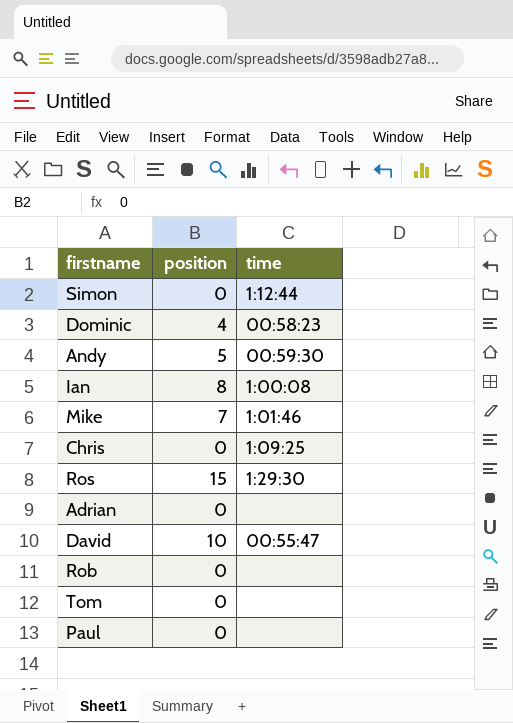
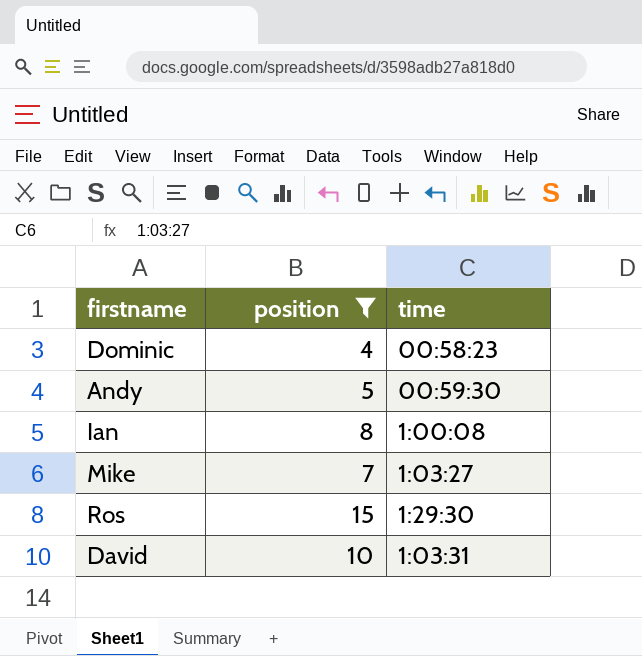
filter: none -> position != 0
Mike | time: 1:01:46 -> 1:03:27
David | time: 00:55:47 -> 1:03:31

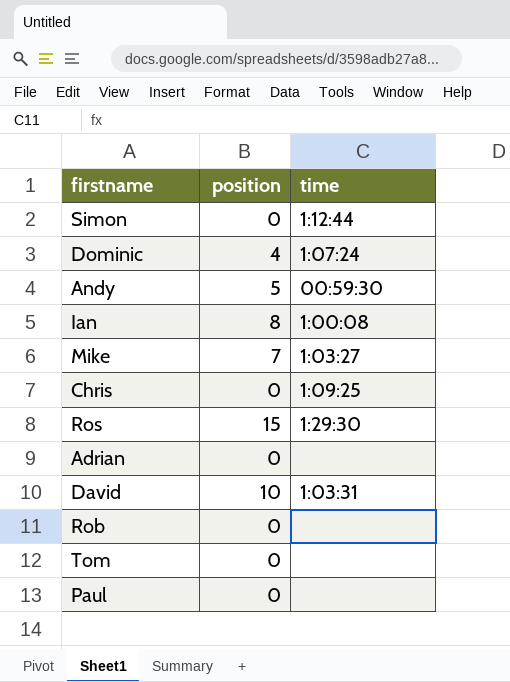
filter: position != 0 -> none
Dominic | time: 00:58:23 -> 1:07:24

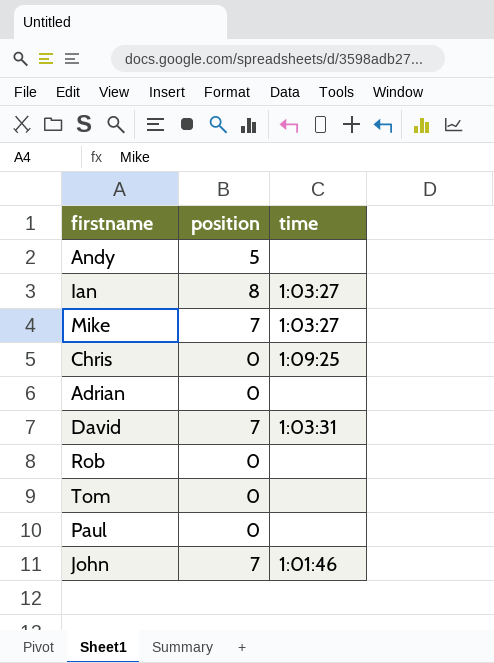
row Simon: 0 | 1:12:44 -> none
row Dominic: 4 | 1:07:24 -> none
row Ros: 15 | 1:29:30 -> none
Andy | time: 00:59:30 -> none
Ian | time: 1:00:08 -> 1:03:27
David | position: 10 -> 7
row John: none -> 7 | 1:01:46

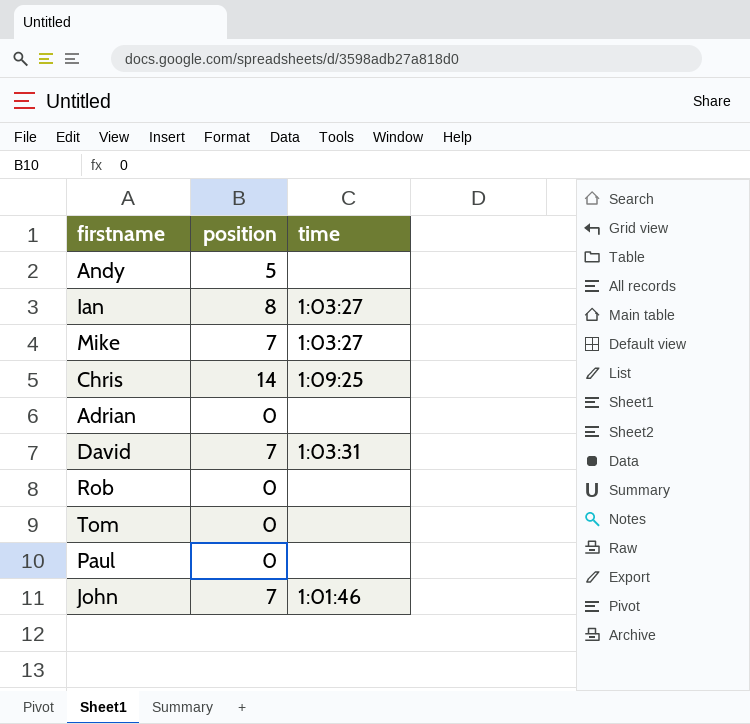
Chris | position: 0 -> 14

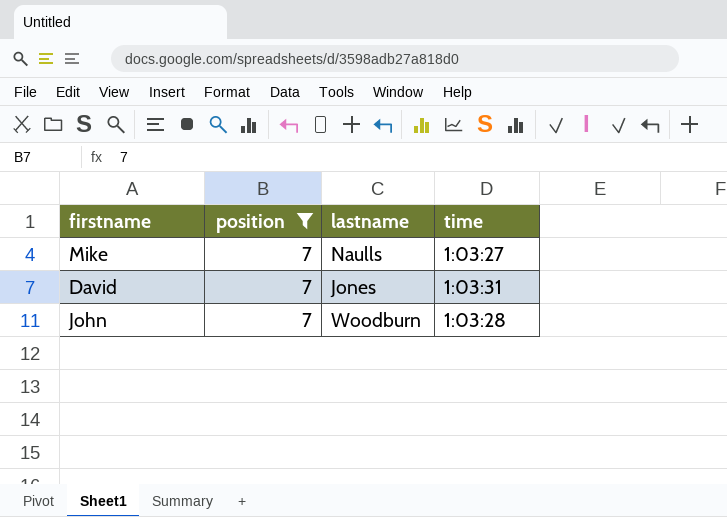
filter: none -> position = 7
column lastname | position: none -> 3
John | time: 1:01:46 -> 1:03:28

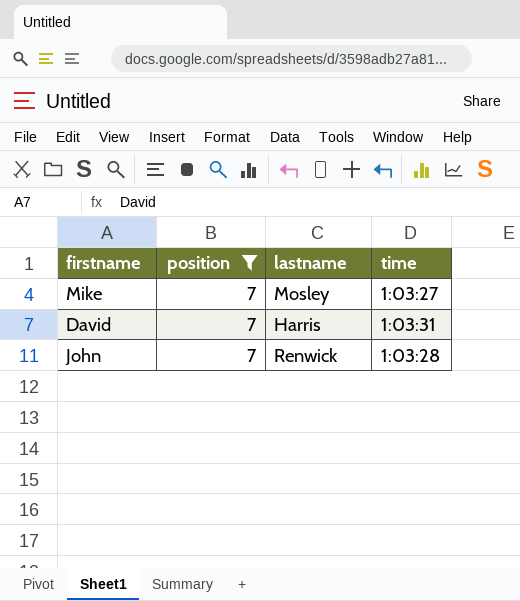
Mike | lastname: Naulls -> Mosley
David | lastname: Jones -> Harris
John | lastname: Woodburn -> Renwick

